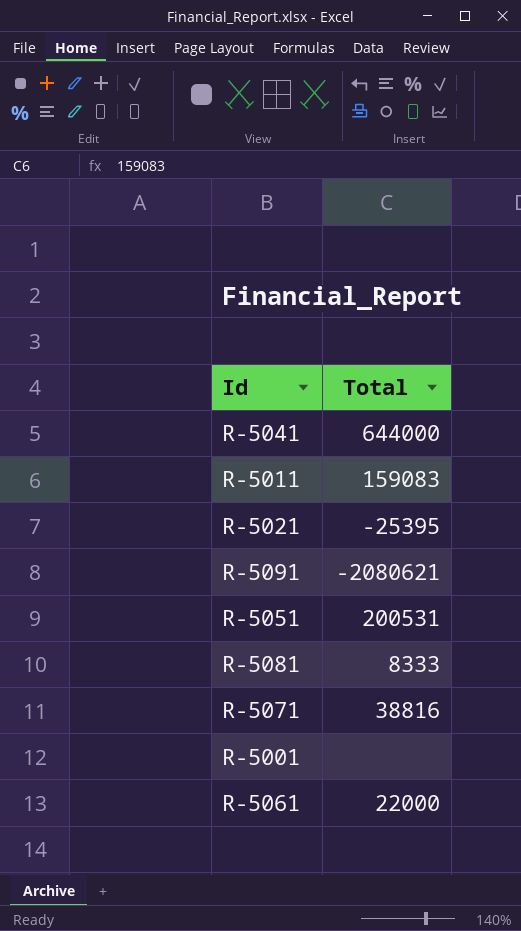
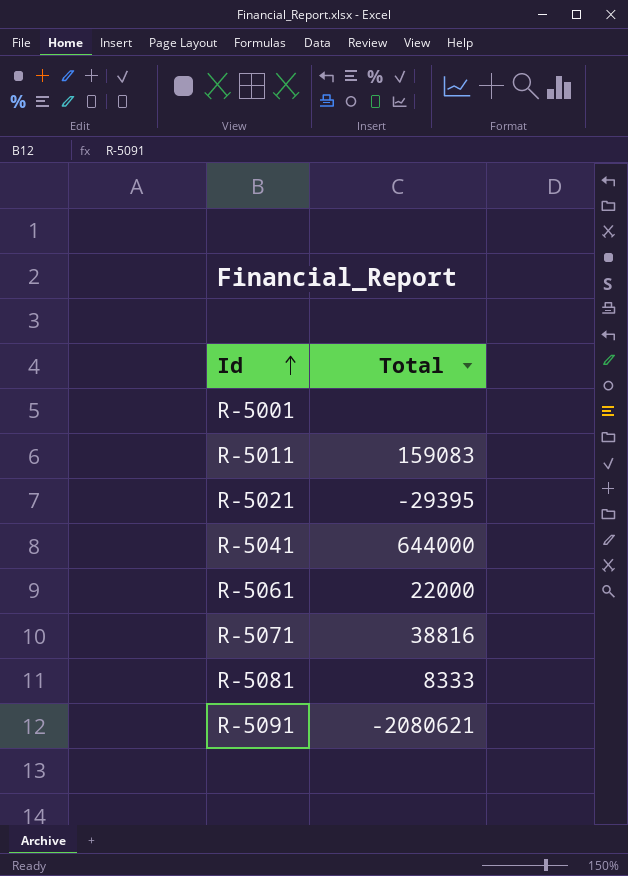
row order: none -> Id ascending
row R-5051: 200531 -> none
R-5021 | Total: -25395 -> -29395

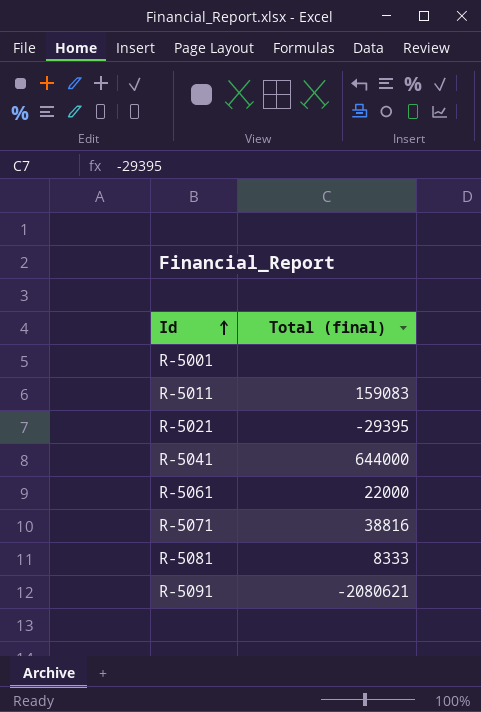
column name: Total -> Total (final)

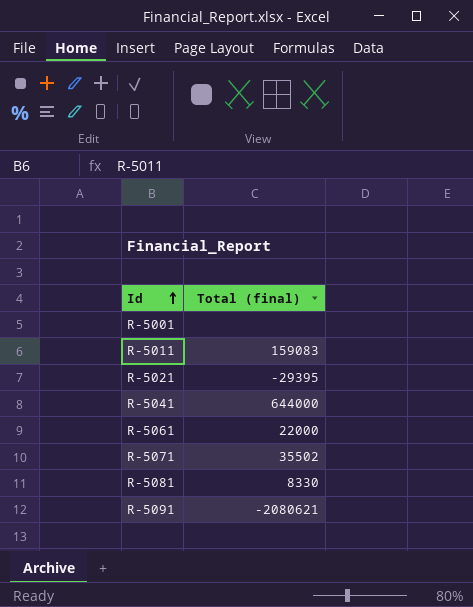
R-5071 | Total (final): 38816 -> 35502
R-5081 | Total (final): 8333 -> 8330

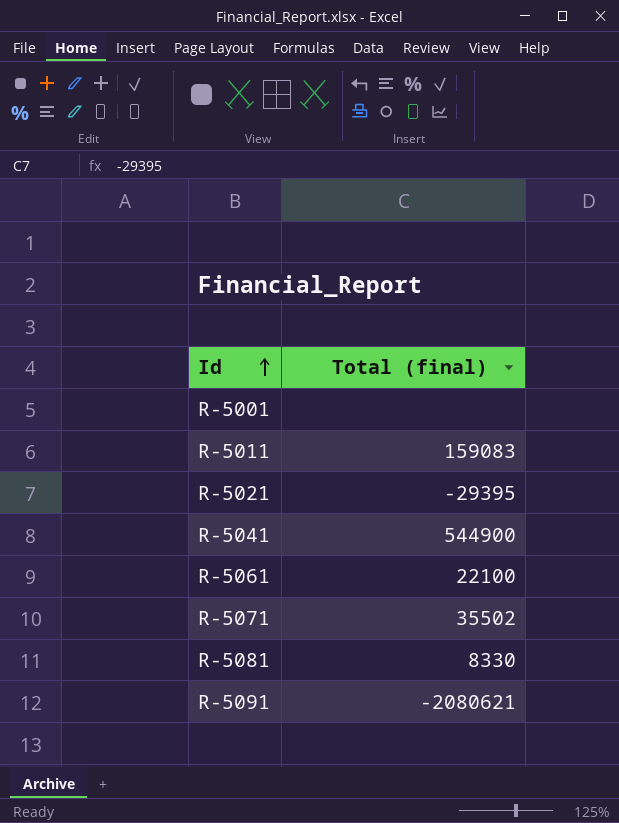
R-5041 | Total (final): 644000 -> 544900
R-5061 | Total (final): 22000 -> 22100

